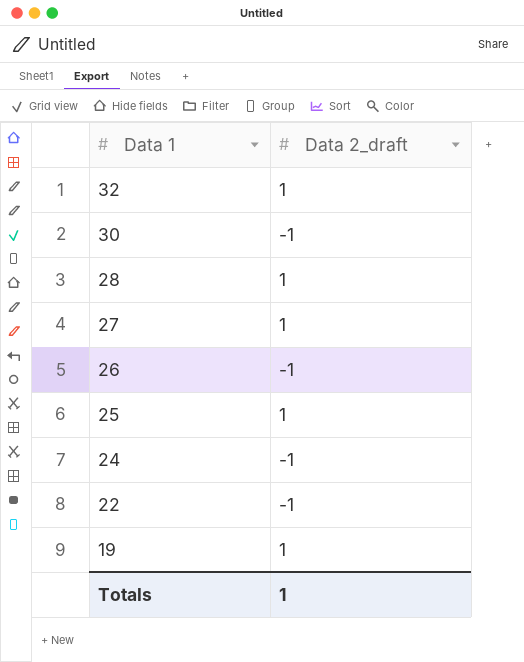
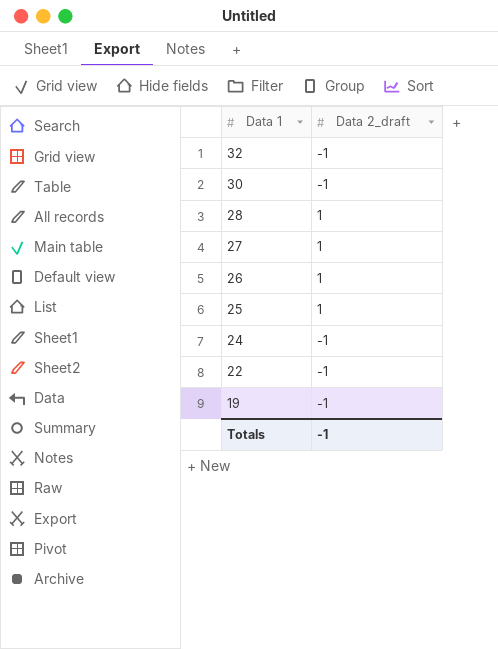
32 | Data 2_draft: 1 -> -1
26 | Data 2_draft: -1 -> 1
19 | Data 2_draft: 1 -> -1
Totals | Data 2_draft: 1 -> -1

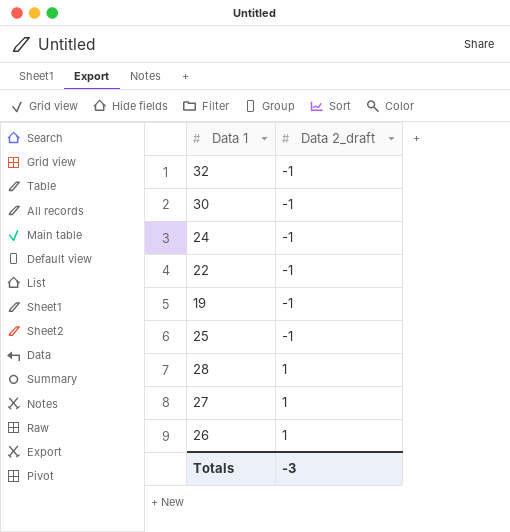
row order: Data 1 descending -> Data 2_draft ascending
25 | Data 2_draft: 1 -> -1
Totals | Data 2_draft: -1 -> -3

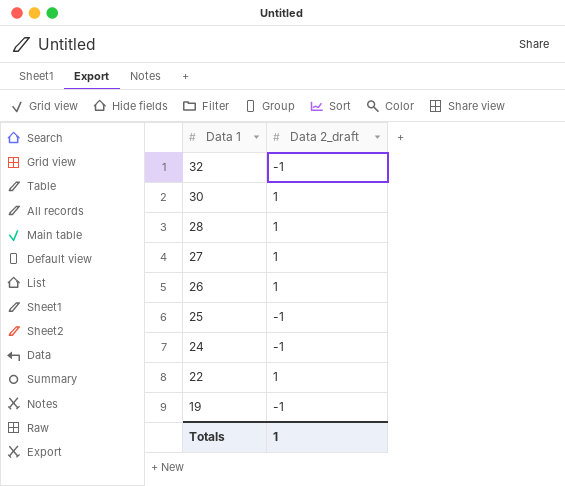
row order: Data 2_draft ascending -> Data 1 descending
30 | Data 2_draft: -1 -> 1
22 | Data 2_draft: -1 -> 1
Totals | Data 2_draft: -3 -> 1

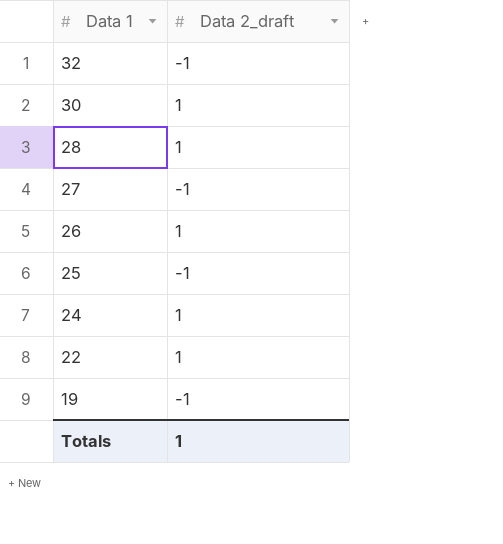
27 | Data 2_draft: 1 -> -1
24 | Data 2_draft: -1 -> 1

